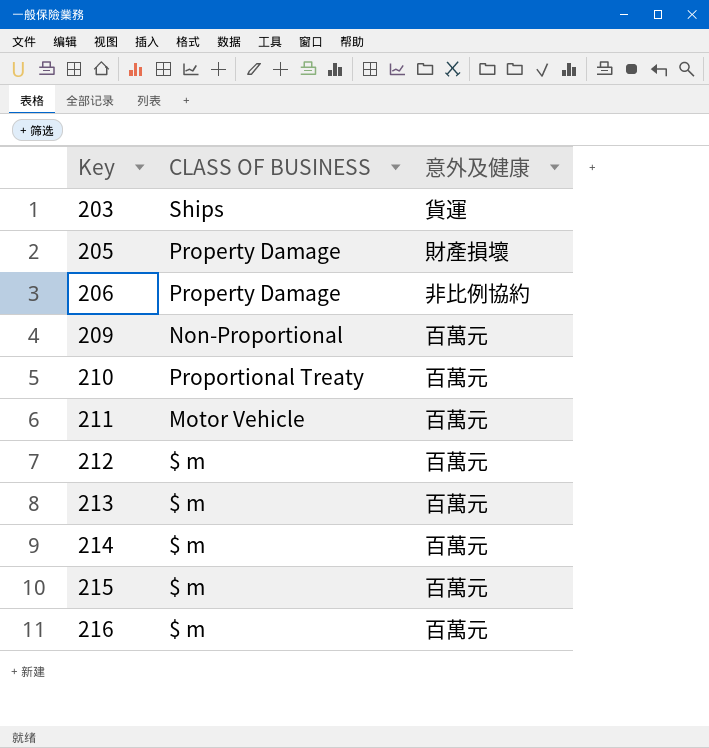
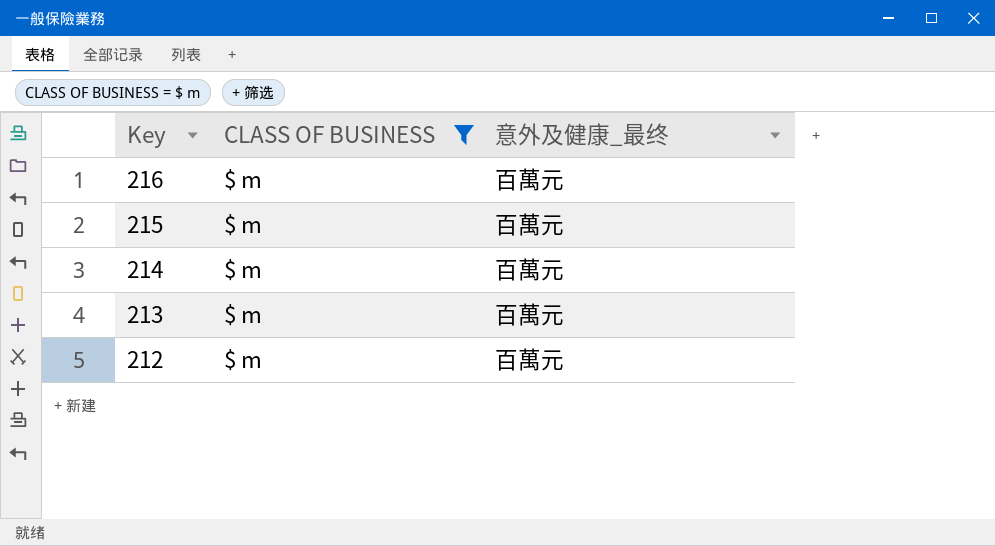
filter: none -> CLASS OF BUSINESS = $ m
row order: Key ascending -> Key descending
column name: 意外及健康 -> 意外及健康_最终

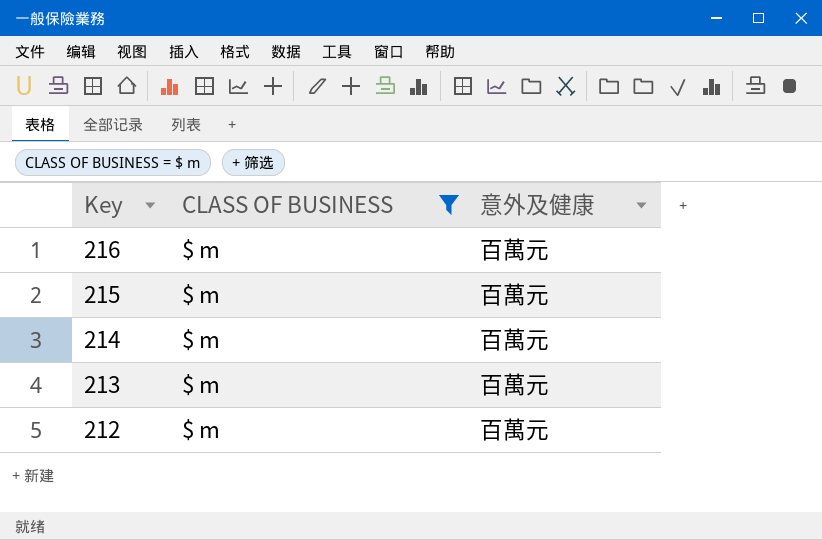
column name: 意外及健康_最终 -> 意外及健康

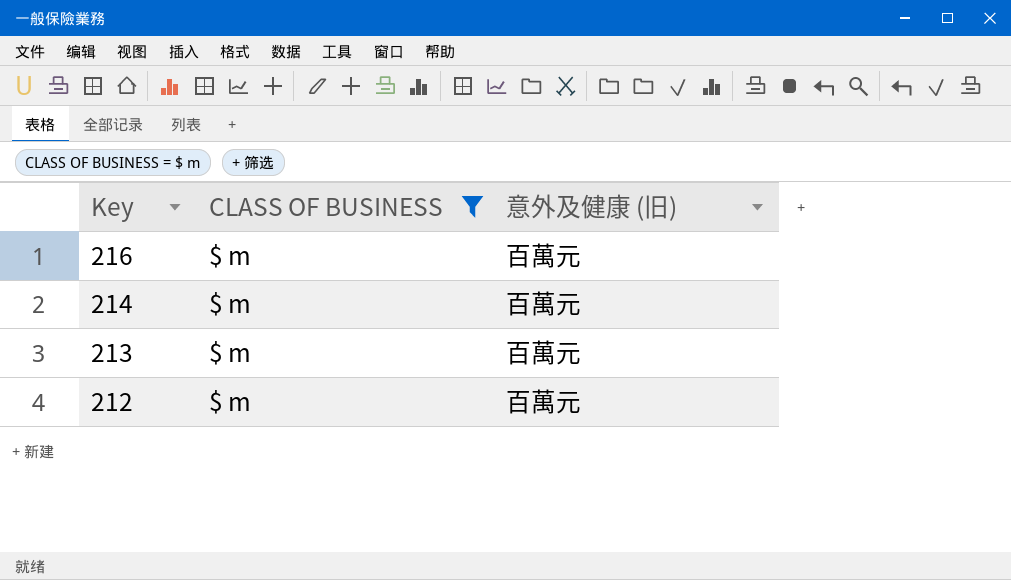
column name: 意外及健康 -> 意外及健康 (旧)
row 215: $ m | 百萬元 -> none

